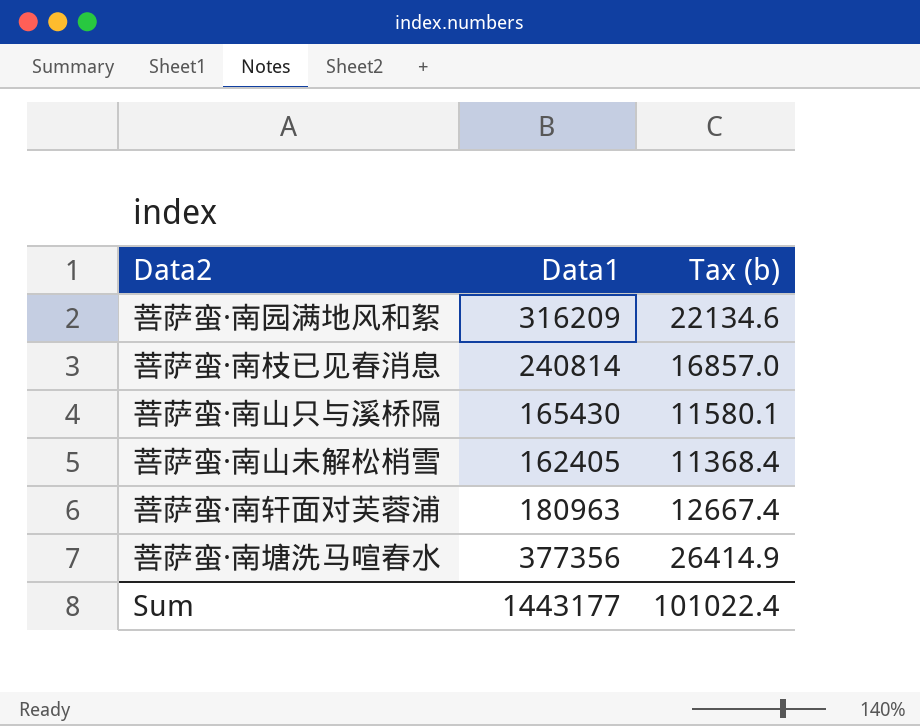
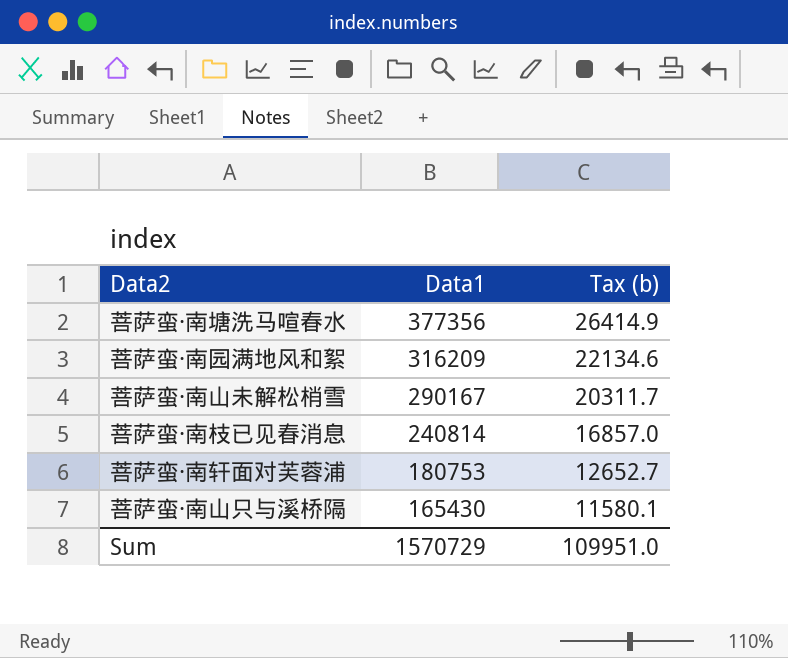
row order: none -> Data1 descending
菩萨蛮·南山未解松梢雪 | Data1: 162405 -> 290167
菩萨蛮·南山未解松梢雪 | Tax (b): 11368.4 -> 20311.7
菩萨蛮·南轩面对芙蓉浦 | Data1: 180963 -> 180753
菩萨蛮·南轩面对芙蓉浦 | Tax (b): 12667.4 -> 12652.7
Sum | Data1: 1443177 -> 1570729
Sum | Tax (b): 101022.4 -> 109951.0

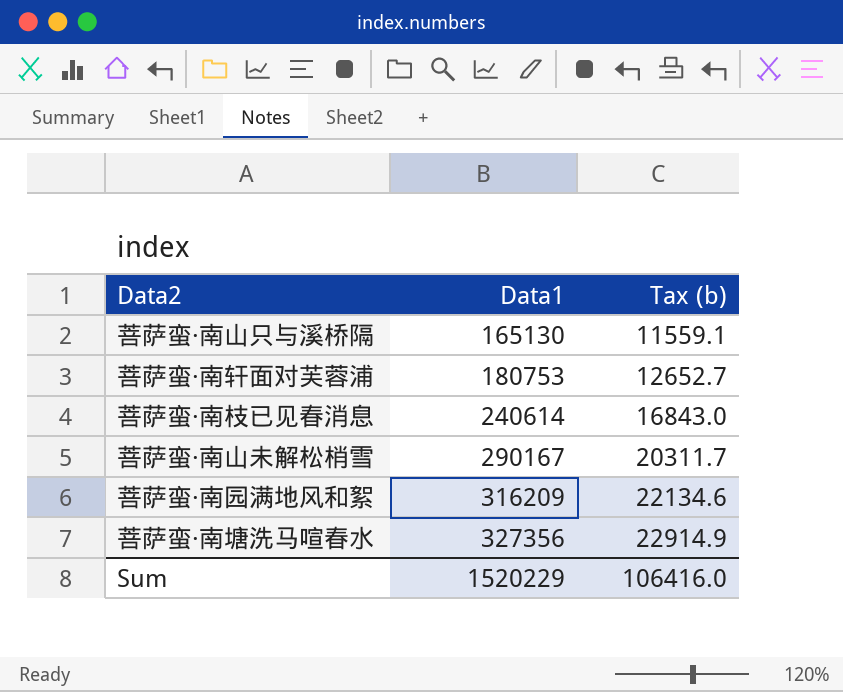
row order: Data1 descending -> Data1 ascending
菩萨蛮·南山只与溪桥隔 | Data1: 165430 -> 165130
菩萨蛮·南山只与溪桥隔 | Tax (b): 11580.1 -> 11559.1
菩萨蛮·南枝已见春消息 | Data1: 240814 -> 240614
菩萨蛮·南枝已见春消息 | Tax (b): 16857.0 -> 16843.0
菩萨蛮·南塘洗马喧春水 | Data1: 377356 -> 327356
菩萨蛮·南塘洗马喧春水 | Tax (b): 26414.9 -> 22914.9
Sum | Data1: 1570729 -> 1520229
Sum | Tax (b): 109951.0 -> 106416.0

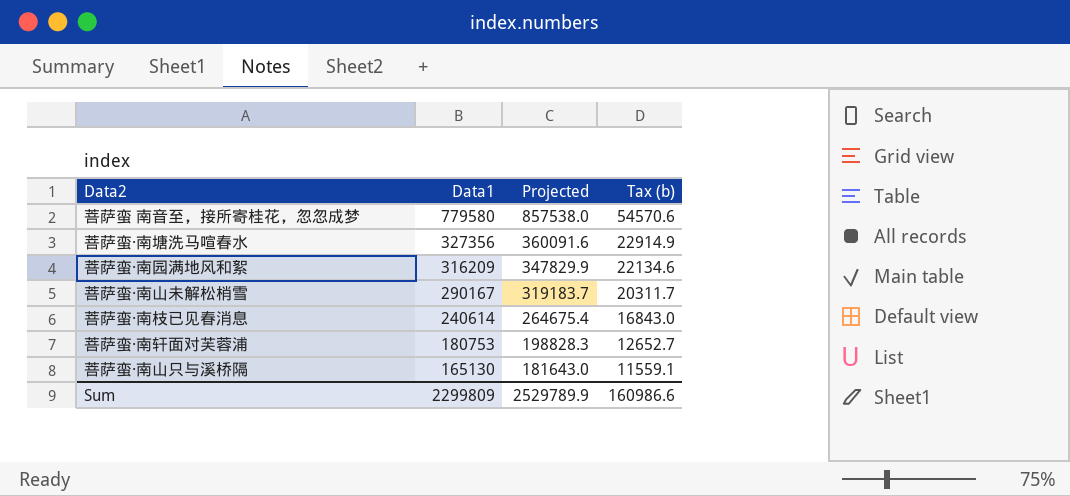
row order: Data1 ascending -> Data1 descending
column Projected | formula: none -> [Data1] * 1.1
row 菩萨蛮 南音至，接所寄桂花，忽忽成梦: none -> 779580 | 857538.0 | 54570.6
Sum | Data1: 1520229 -> 2299809
Sum | Tax (b): 106416.0 -> 160986.6

